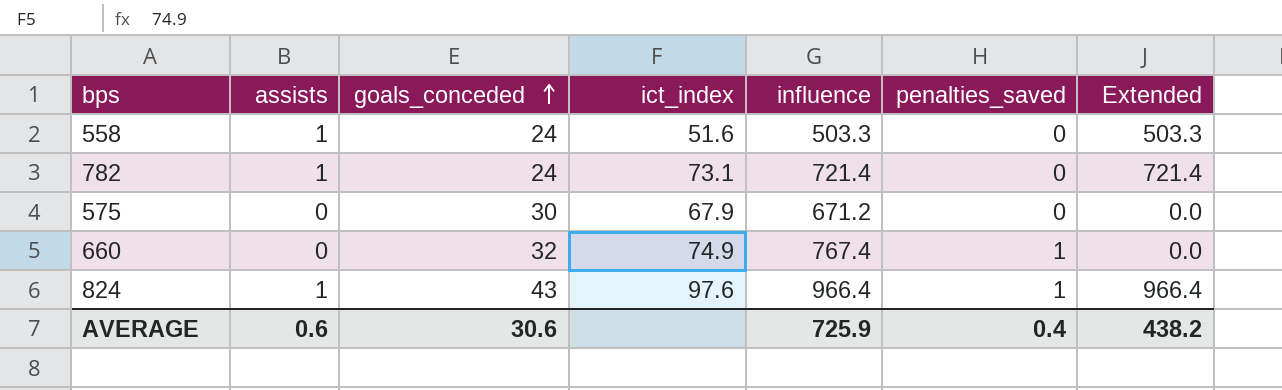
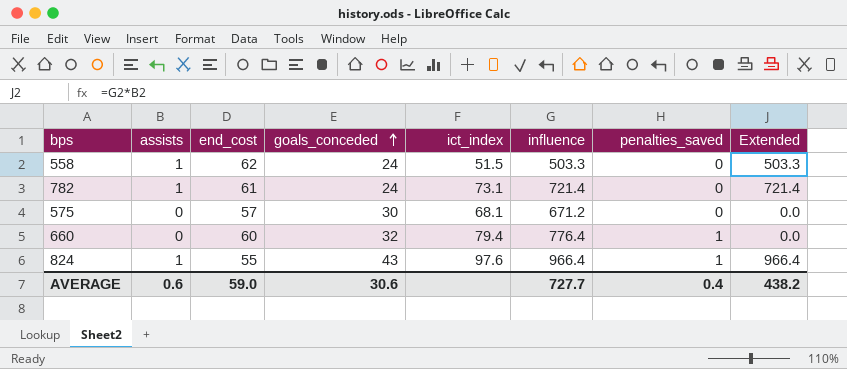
column end_cost | position: none -> 3
558 | ict_index: 51.6 -> 51.5
575 | ict_index: 67.9 -> 68.1
660 | ict_index: 74.9 -> 79.4
660 | influence: 767.4 -> 776.4
AVERAGE | influence: 725.9 -> 727.7

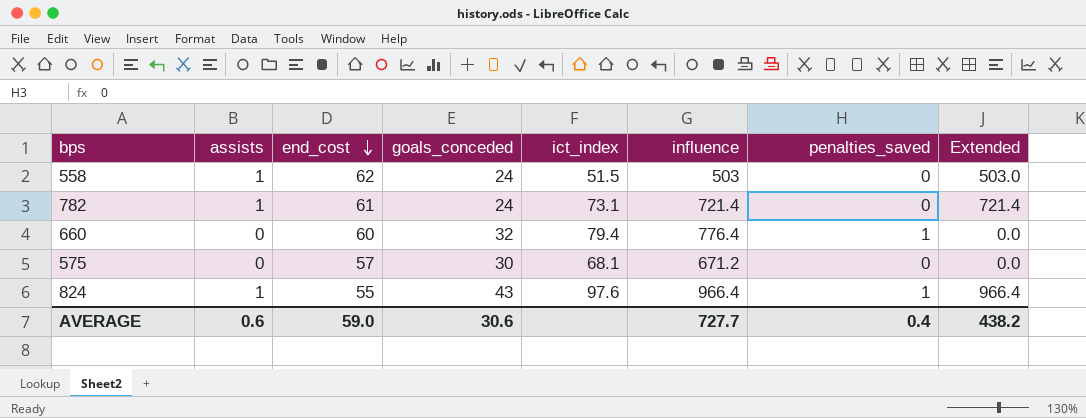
row order: goals_conceded ascending -> end_cost descending
558 | influence: 503.3 -> 503
558 | Extended: 503.3 -> 503.0

